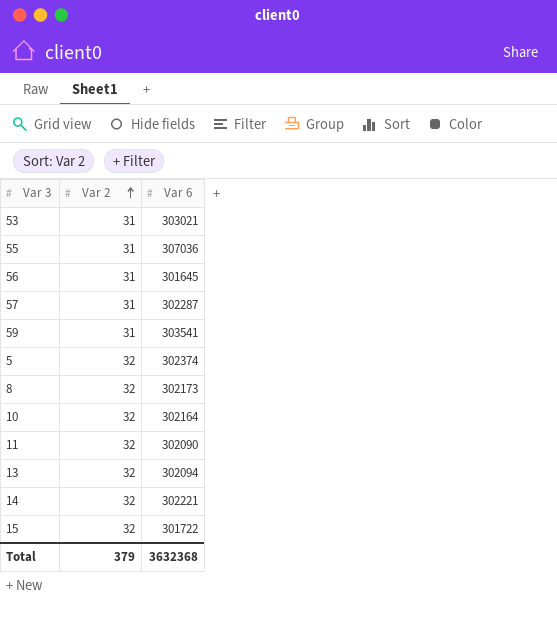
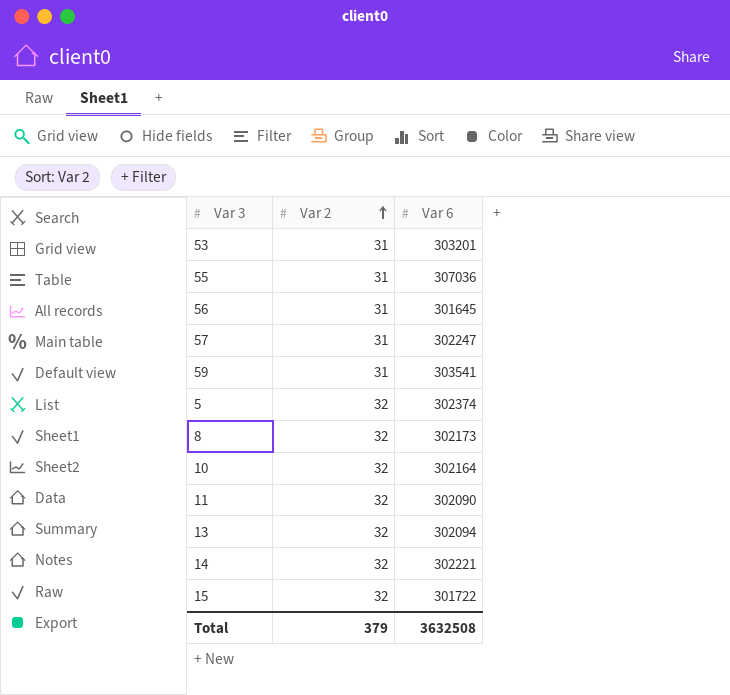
53 | Var 6: 303021 -> 303201
57 | Var 6: 302287 -> 302247
Total | Var 6: 3632368 -> 3632508

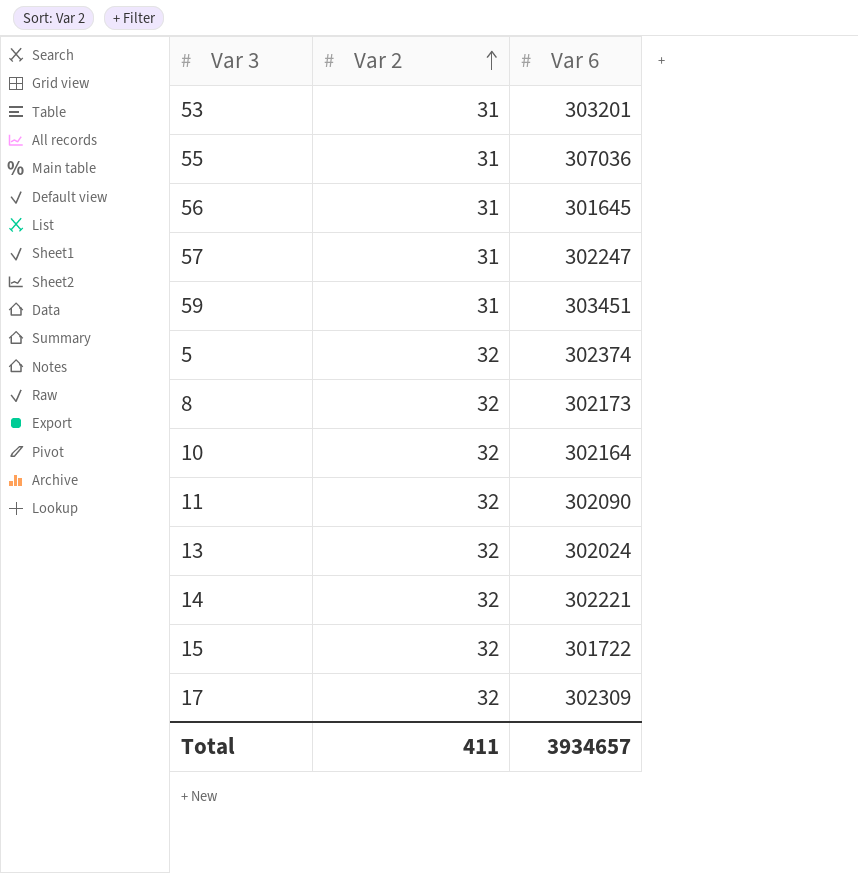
59 | Var 6: 303541 -> 303451
13 | Var 6: 302094 -> 302024
row 17: none -> 32 | 302309
Total | Var 2: 379 -> 411
Total | Var 6: 3632508 -> 3934657

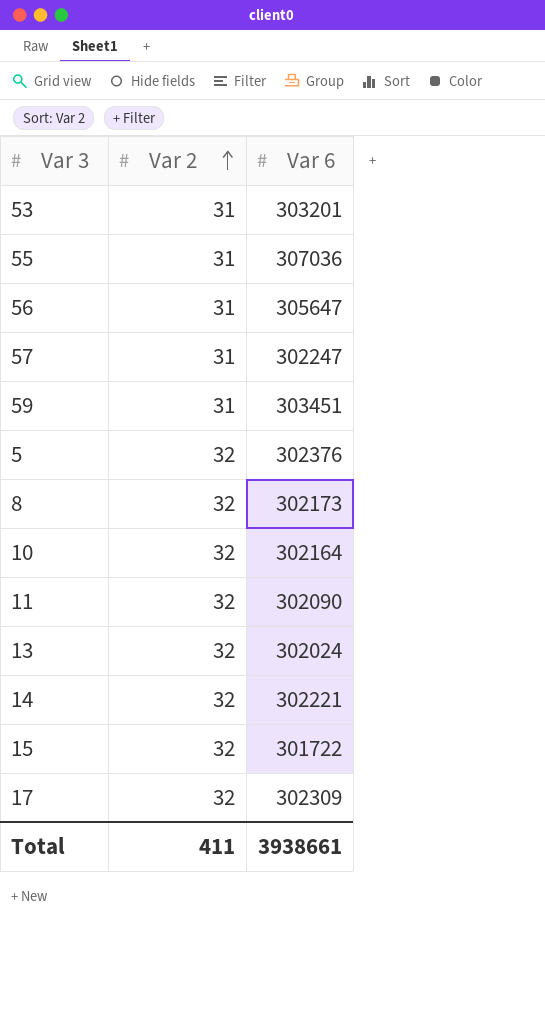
56 | Var 6: 301645 -> 305647
5 | Var 6: 302374 -> 302376
Total | Var 6: 3934657 -> 3938661

